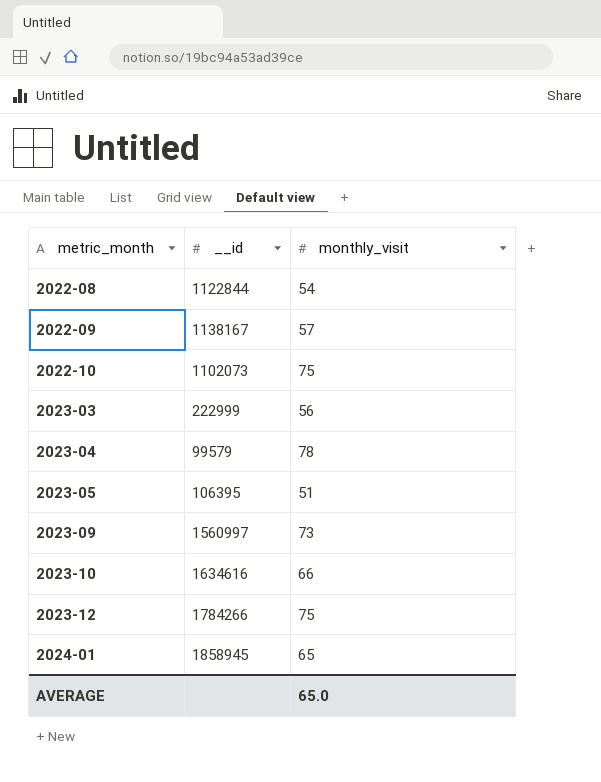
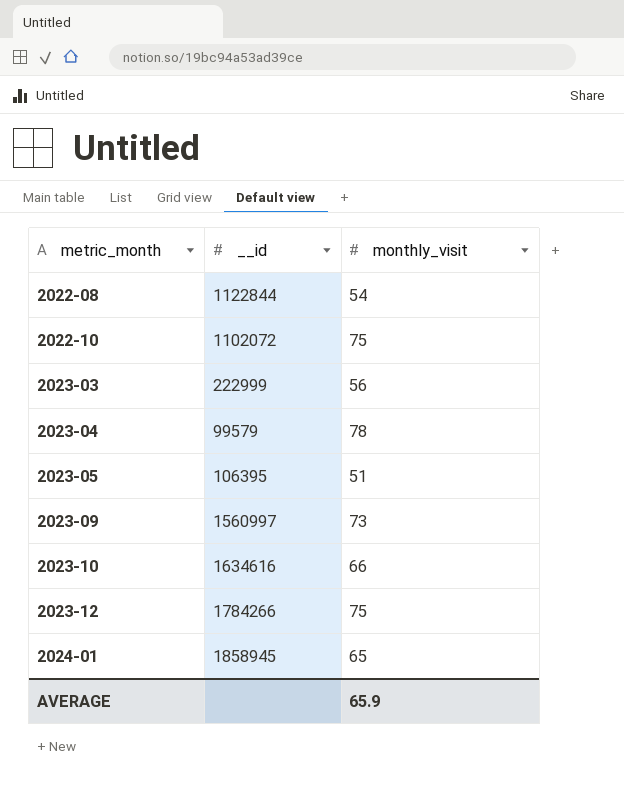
row 2022-09: 1138167 | 57 -> none
2022-10 | __id: 1102073 -> 1102072
AVERAGE | monthly_visit: 65.0 -> 65.9

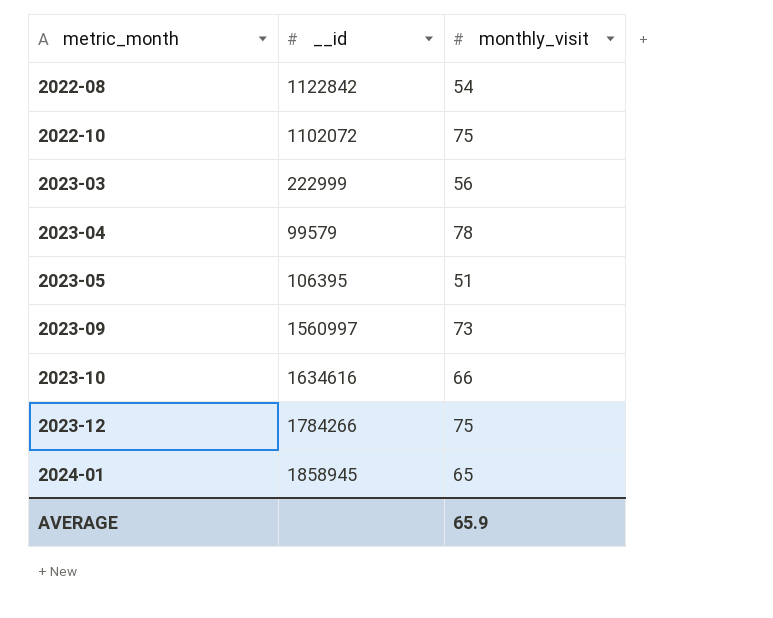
2022-08 | __id: 1122844 -> 1122842

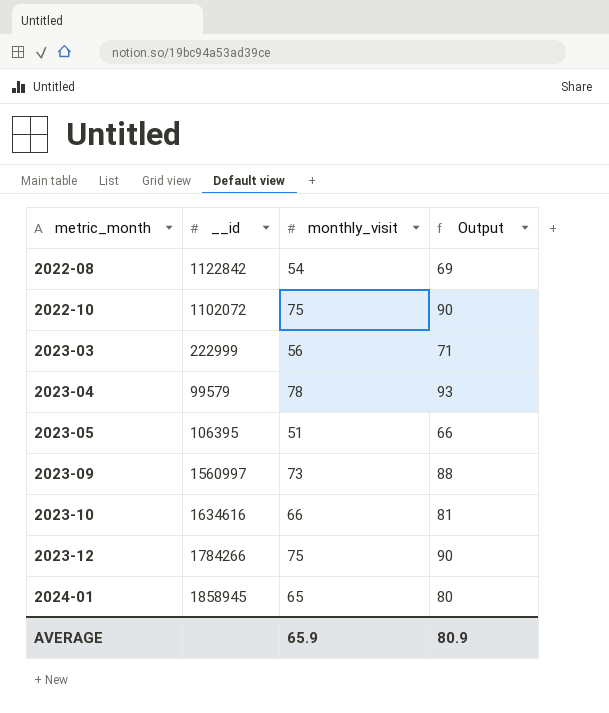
column Output | formula: none -> [monthly_visit] + 15

